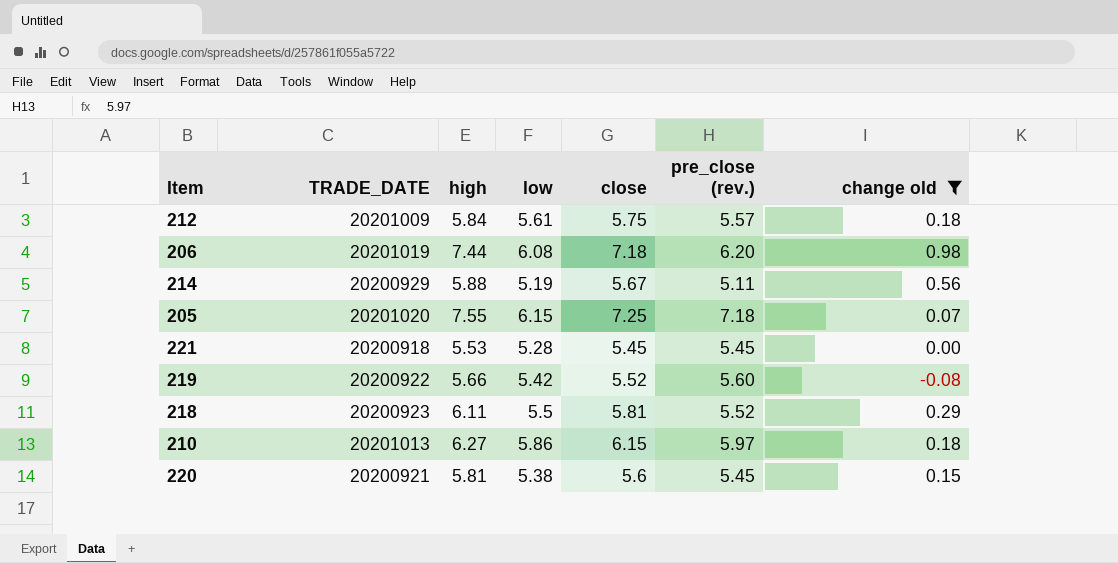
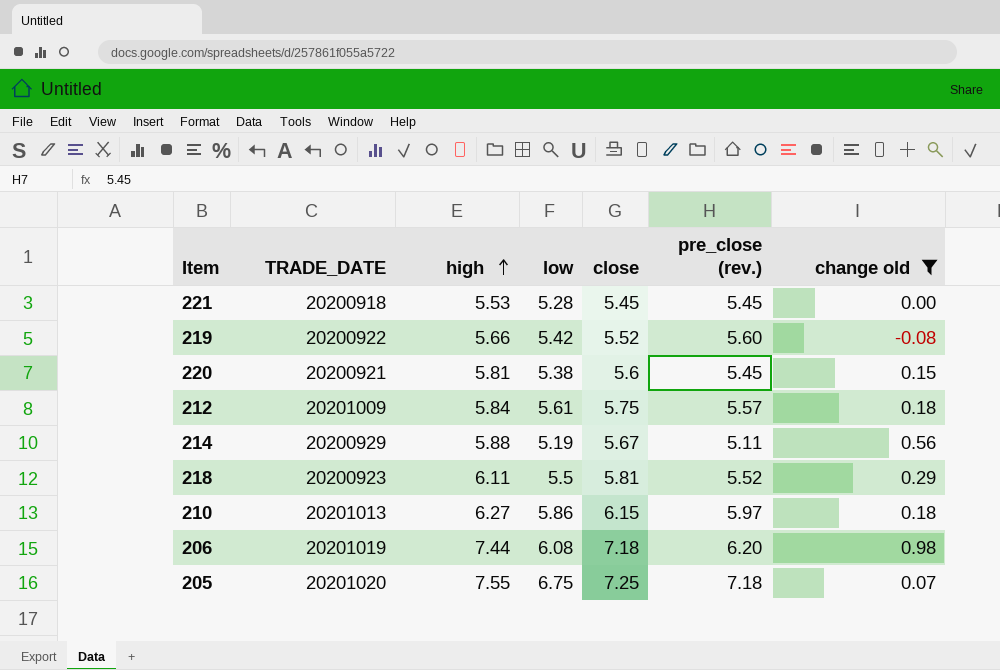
row order: none -> high ascending
205 | low: 6.15 -> 6.75

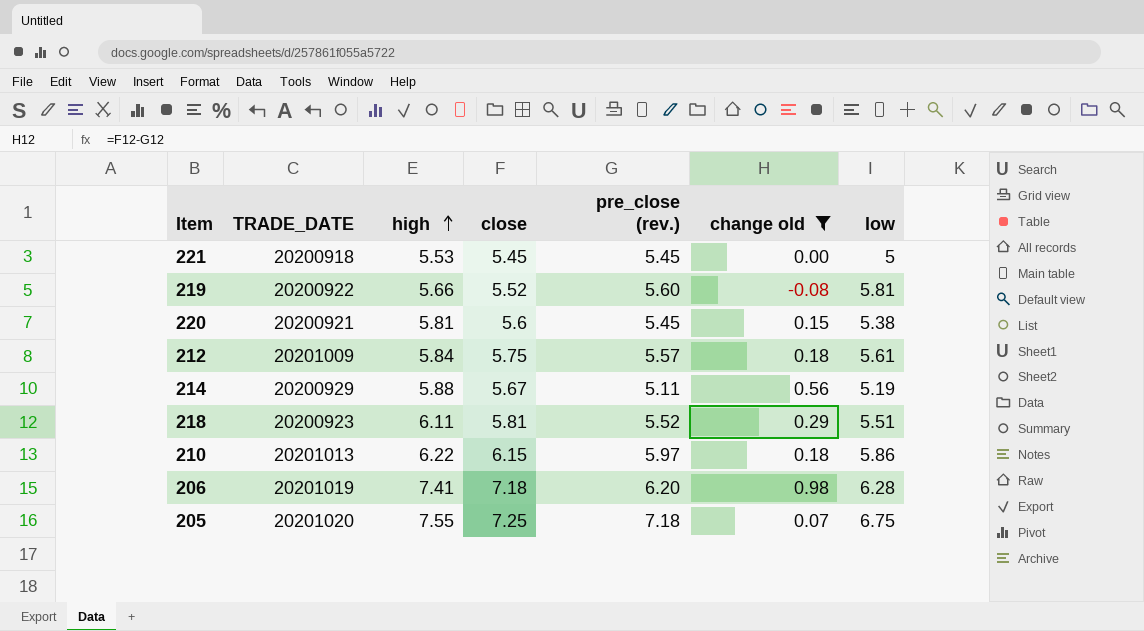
column low | position: 4 -> 7
221 | low: 5.28 -> 5
219 | low: 5.42 -> 5.81
218 | low: 5.5 -> 5.51
210 | high: 6.27 -> 6.22
206 | high: 7.44 -> 7.41
206 | low: 6.08 -> 6.28

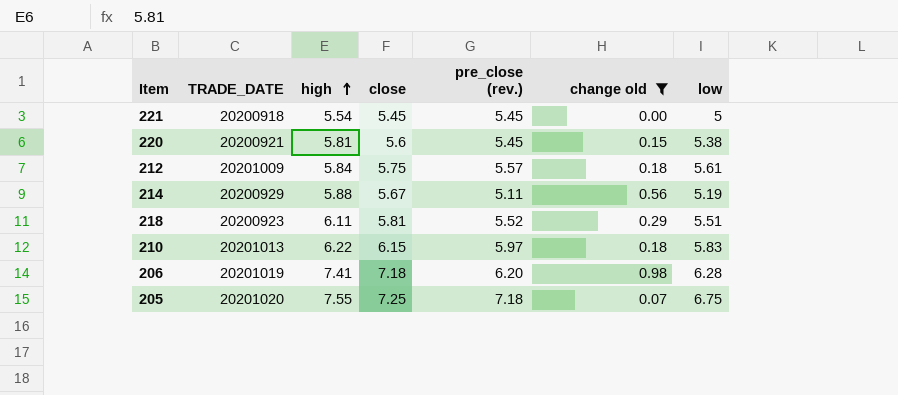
row 219: 20200922 | 5.66 | 5.52 | 5.60 | -0.08 | 5.81 -> none
221 | high: 5.53 -> 5.54
210 | low: 5.86 -> 5.83

